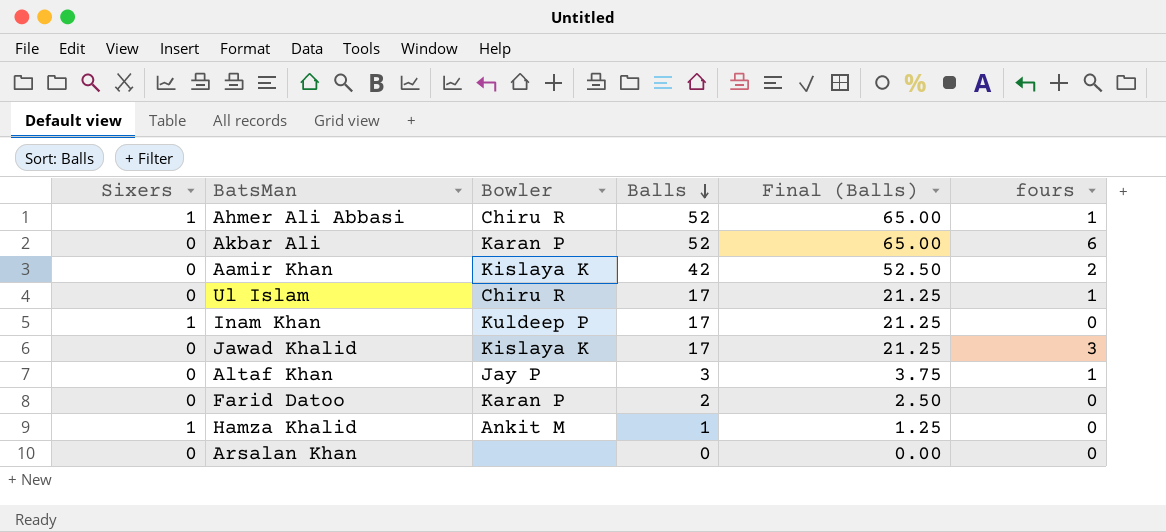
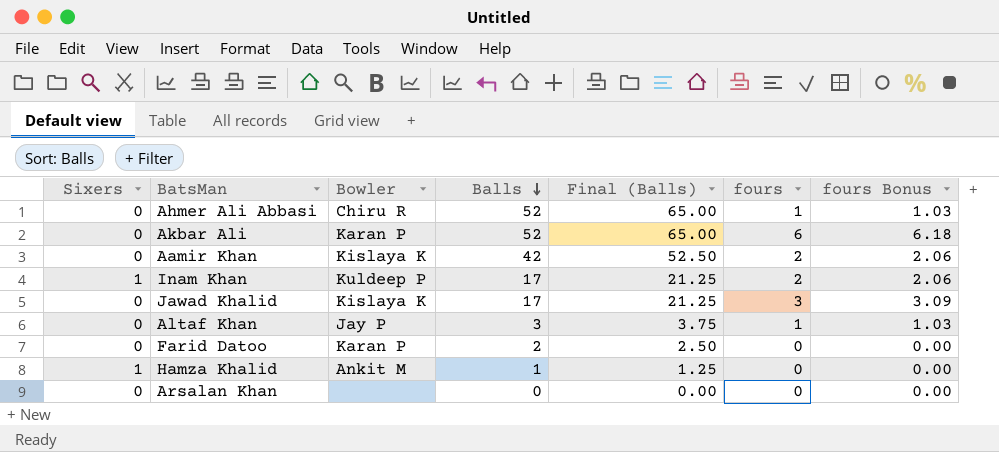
column fours Bonus | formula: none -> [fours] * 1.03
row Ul Islam: 0 | Chiru R | 17 | 21.25 | 1 -> none
Ahmer Ali Abbasi | Sixers: 1 -> 0
Inam Khan | fours: 0 -> 2

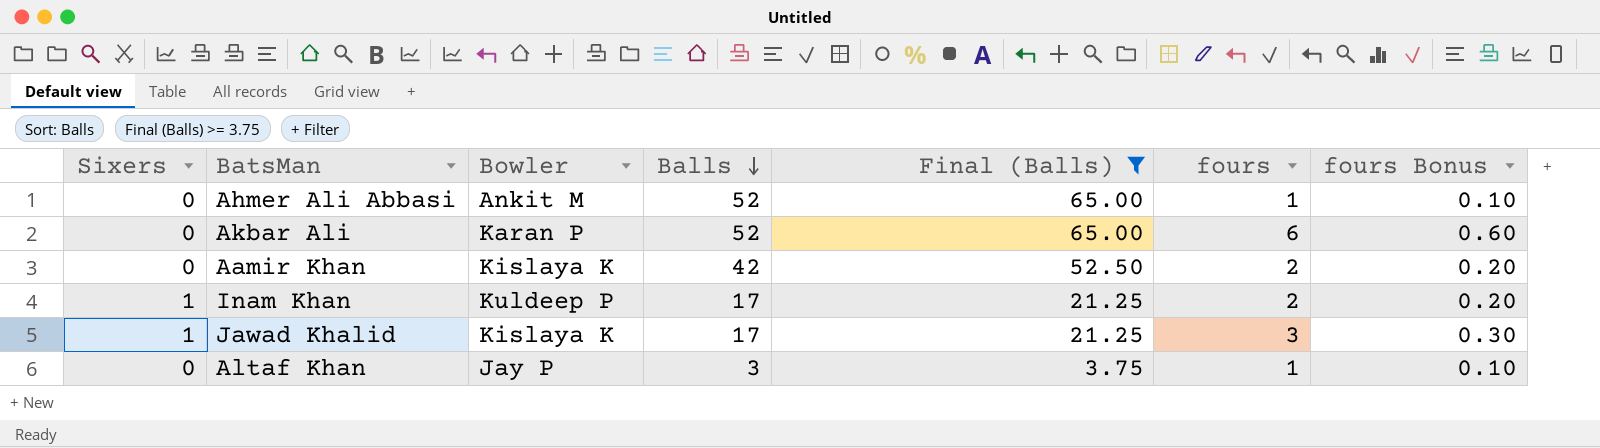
filter: none -> Final (Balls) >= 3.75
column fours Bonus | formula: [fours] * 1.03 -> [fours] * 0.1
Ahmer Ali Abbasi | Bowler: Chiru R -> Ankit M
Jawad Khalid | Sixers: 0 -> 1

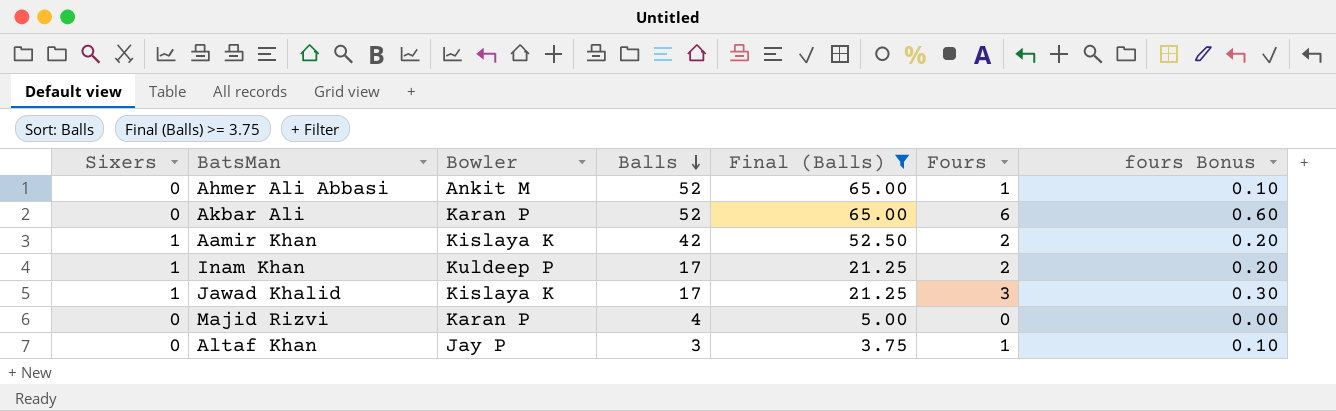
column name: fours -> Fours
Aamir Khan | Sixers: 0 -> 1
row Majid Rizvi: none -> 0 | Karan P | 4 | 5.00 | 0 | 0.00

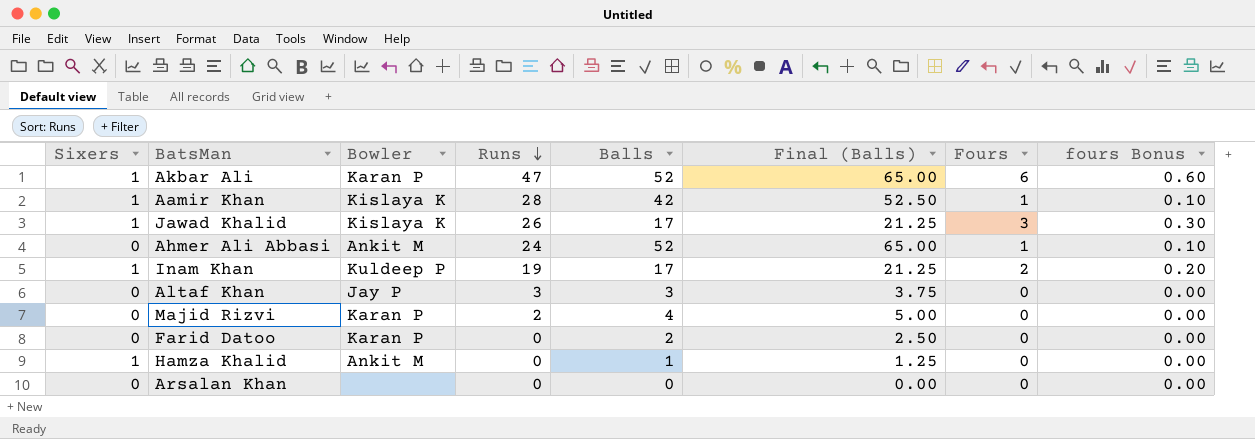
filter: Final (Balls) >= 3.75 -> none
row order: Balls descending -> Runs descending
column Runs | position: none -> 4
Akbar Ali | Sixers: 0 -> 1
Aamir Khan | Fours: 2 -> 1
Aamir Khan | fours Bonus: 0.20 -> 0.10
Altaf Khan | Fours: 1 -> 0
Altaf Khan | fours Bonus: 0.10 -> 0.00

